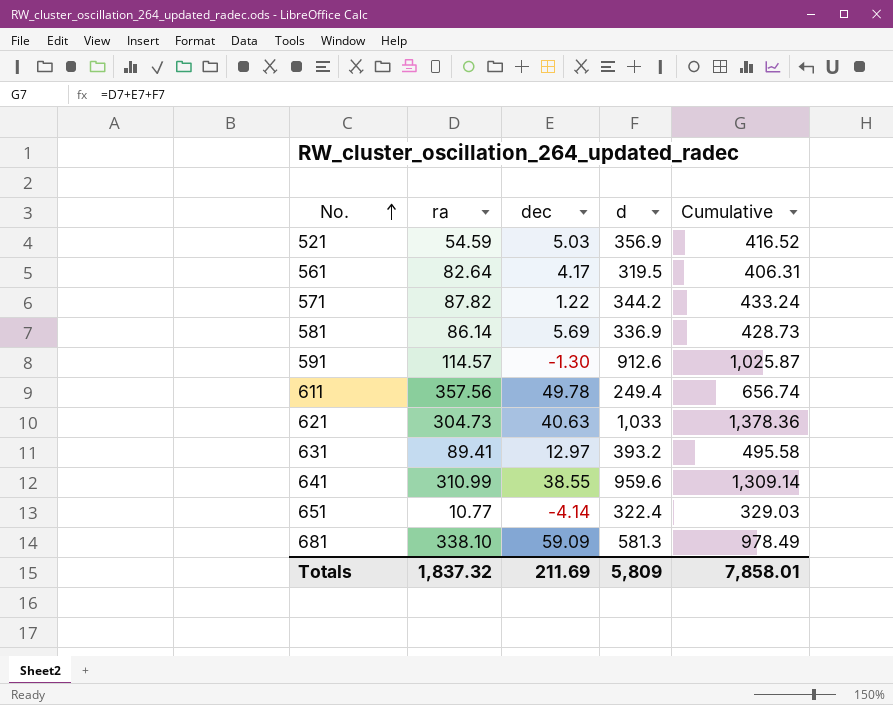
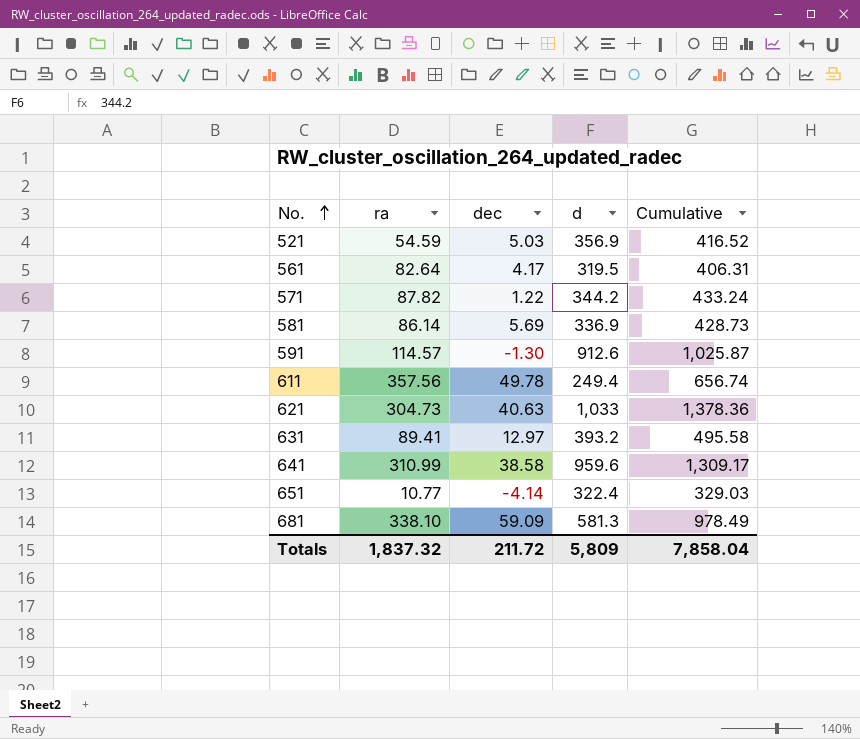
641 | dec: 38.55 -> 38.58
641 | Cumulative: 1,309.14 -> 1,309.17
Totals | dec: 211.69 -> 211.72
Totals | Cumulative: 7,858.01 -> 7,858.04

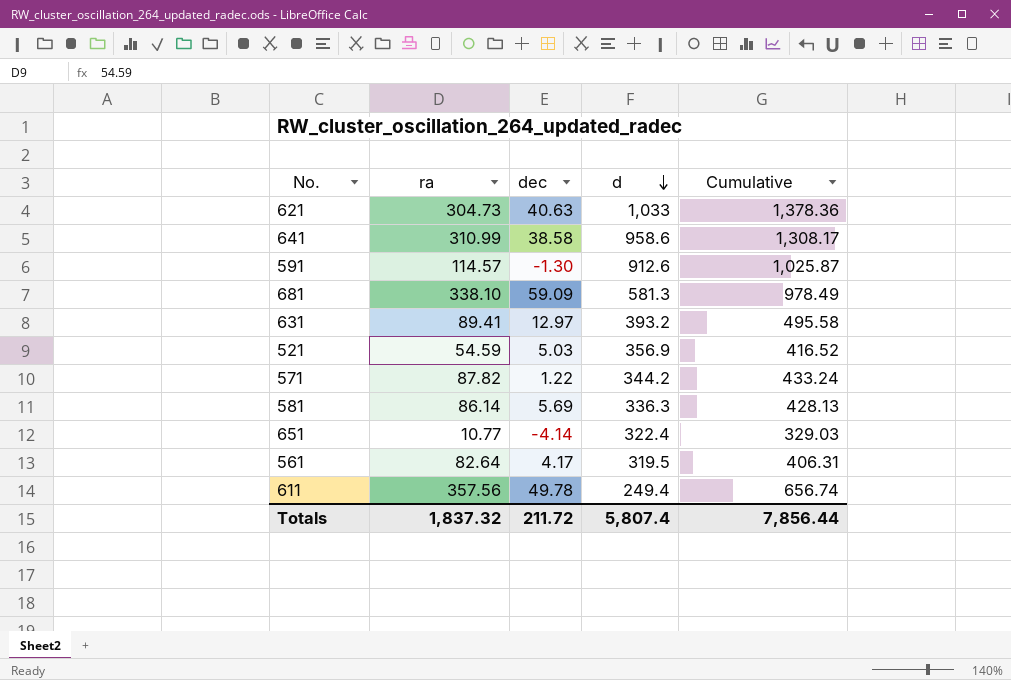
row order: No. ascending -> d descending
641 | d: 959.6 -> 958.6
641 | Cumulative: 1,309.17 -> 1,308.17
581 | d: 336.9 -> 336.3
581 | Cumulative: 428.73 -> 428.13
Totals | d: 5,809 -> 5,807.4
Totals | Cumulative: 7,858.04 -> 7,856.44

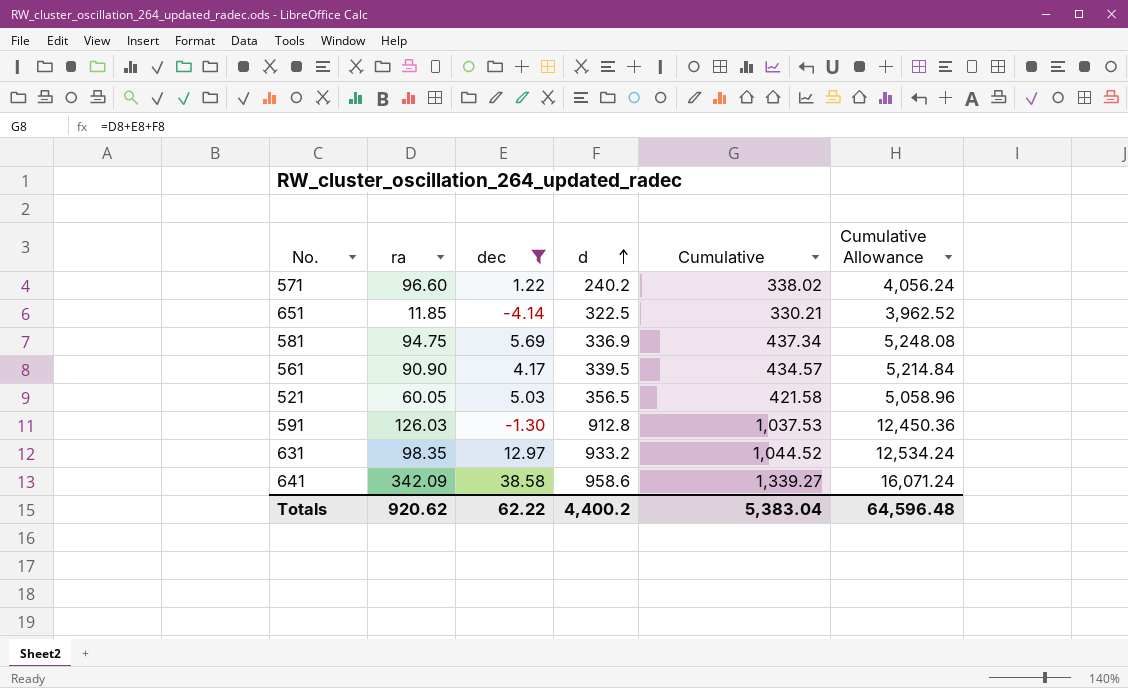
filter: none -> dec <= 38.58
row order: d descending -> d ascending
column Cumulative Allowance | formula: none -> [Cumulative] * 12
571 | ra: 87.82 -> 96.60
571 | d: 344.2 -> 240.2
571 | Cumulative: 433.24 -> 338.02
651 | ra: 10.77 -> 11.85
651 | d: 322.4 -> 322.5
651 | Cumulative: 329.03 -> 330.21
581 | ra: 86.14 -> 94.75
581 | d: 336.3 -> 336.9
581 | Cumulative: 428.13 -> 437.34
561 | ra: 82.64 -> 90.90
561 | d: 319.5 -> 339.5
561 | Cumulative: 406.31 -> 434.57
521 | ra: 54.59 -> 60.05
521 | d: 356.9 -> 356.5
521 | Cumulative: 416.52 -> 421.58
591 | ra: 114.57 -> 126.03
591 | d: 912.6 -> 912.8
591 | Cumulative: 1,025.87 -> 1,037.53
631 | ra: 89.41 -> 98.35
631 | d: 393.2 -> 933.2
631 | Cumulative: 495.58 -> 1,044.52
641 | ra: 310.99 -> 342.09
641 | Cumulative: 1,308.17 -> 1,339.27
Totals | ra: 1,837.32 -> 920.62
Totals | dec: 211.72 -> 62.22
Totals | d: 5,807.4 -> 4,400.2
Totals | Cumulative: 7,856.44 -> 5,383.04

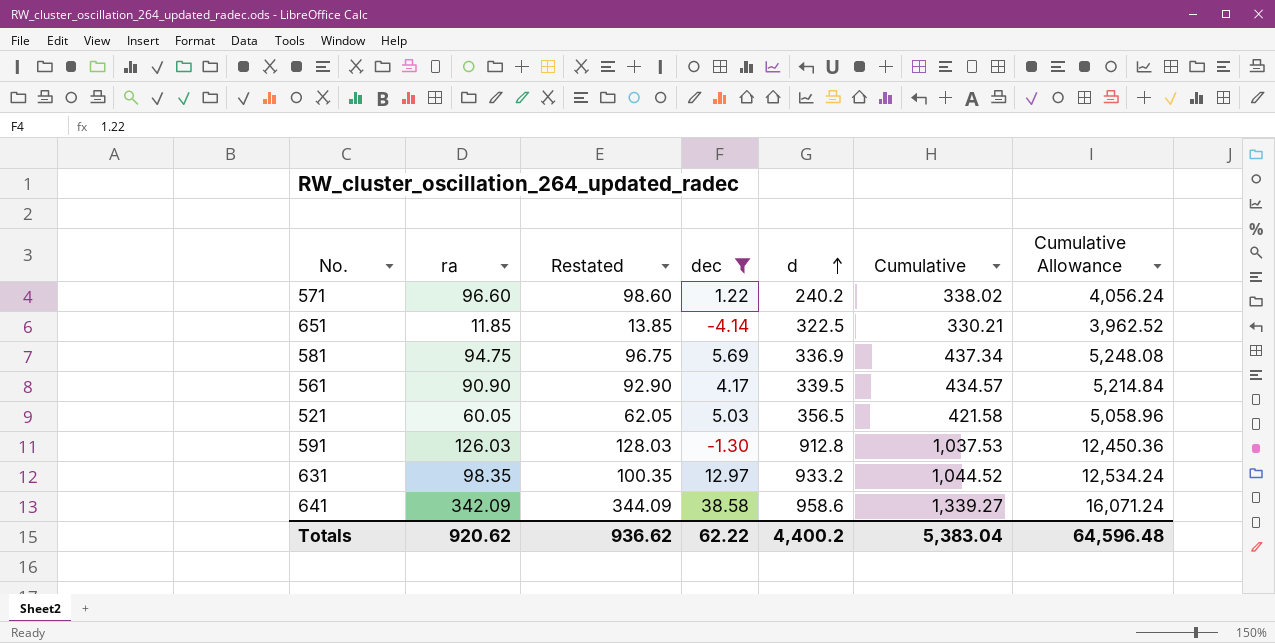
column Restated | formula: none -> [ra] + 2

